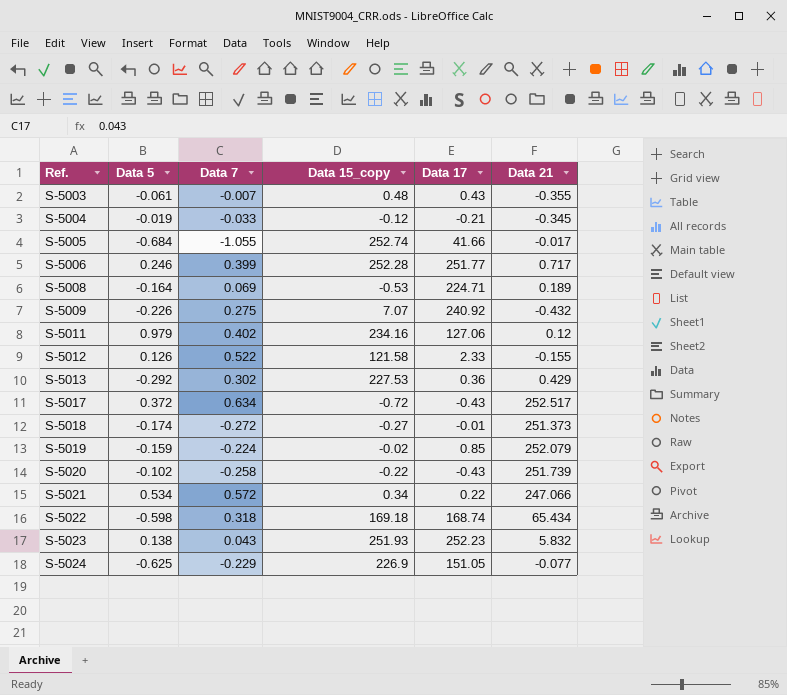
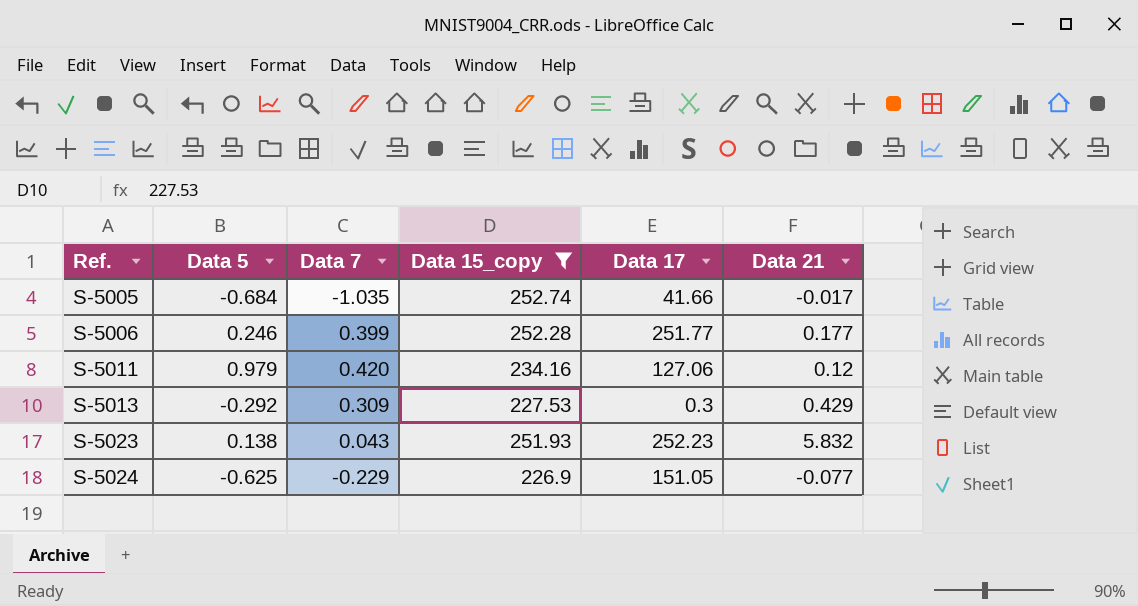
filter: none -> Data 15_copy >= 226.9
S-5005 | Data 7: -1.055 -> -1.035
S-5006 | Data 21: 0.717 -> 0.177
S-5011 | Data 7: 0.402 -> 0.420
S-5013 | Data 7: 0.302 -> 0.309
S-5013 | Data 17: 0.36 -> 0.3

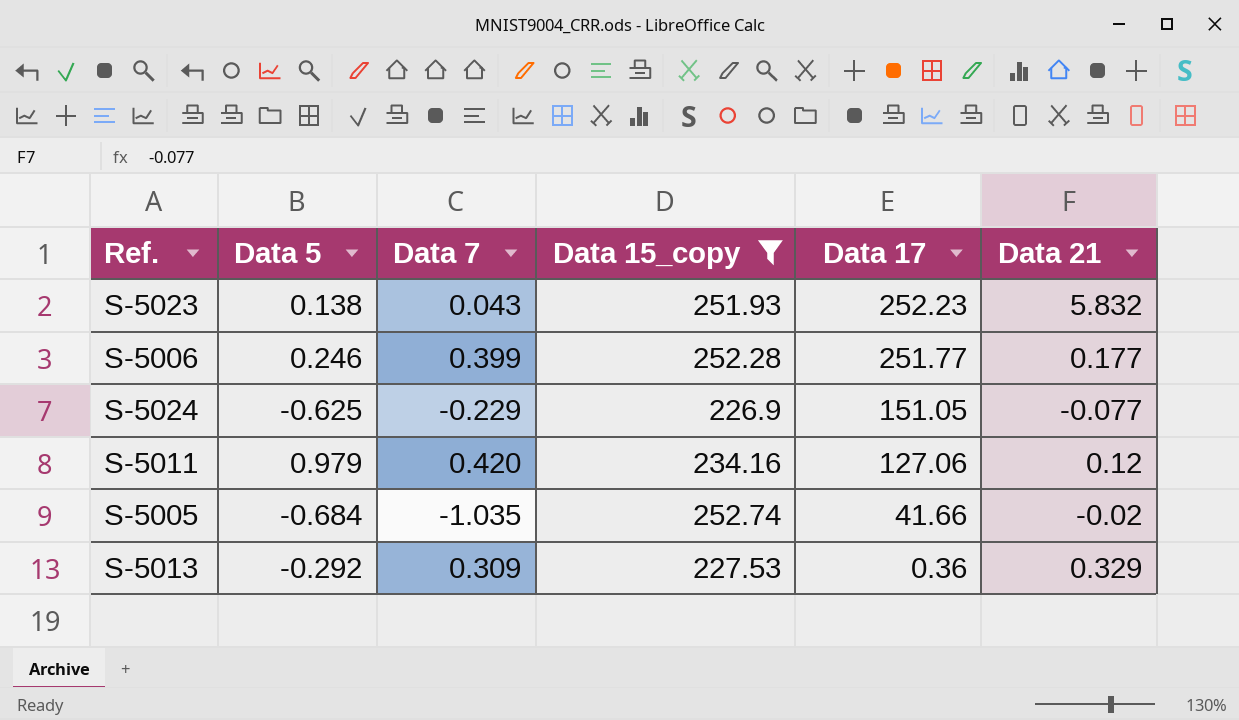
row order: Ref. ascending -> Data 17 descending
S-5005 | Data 21: -0.017 -> -0.02
S-5013 | Data 17: 0.3 -> 0.36
S-5013 | Data 21: 0.429 -> 0.329

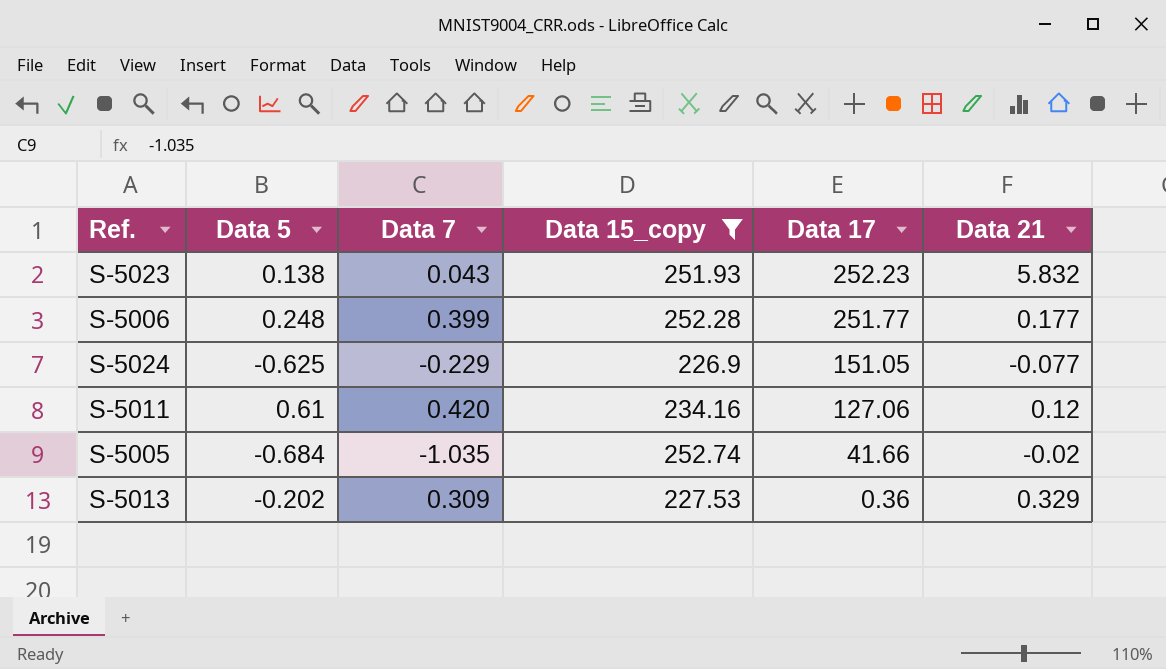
S-5006 | Data 5: 0.246 -> 0.248
S-5011 | Data 5: 0.979 -> 0.61
S-5013 | Data 5: -0.292 -> -0.202

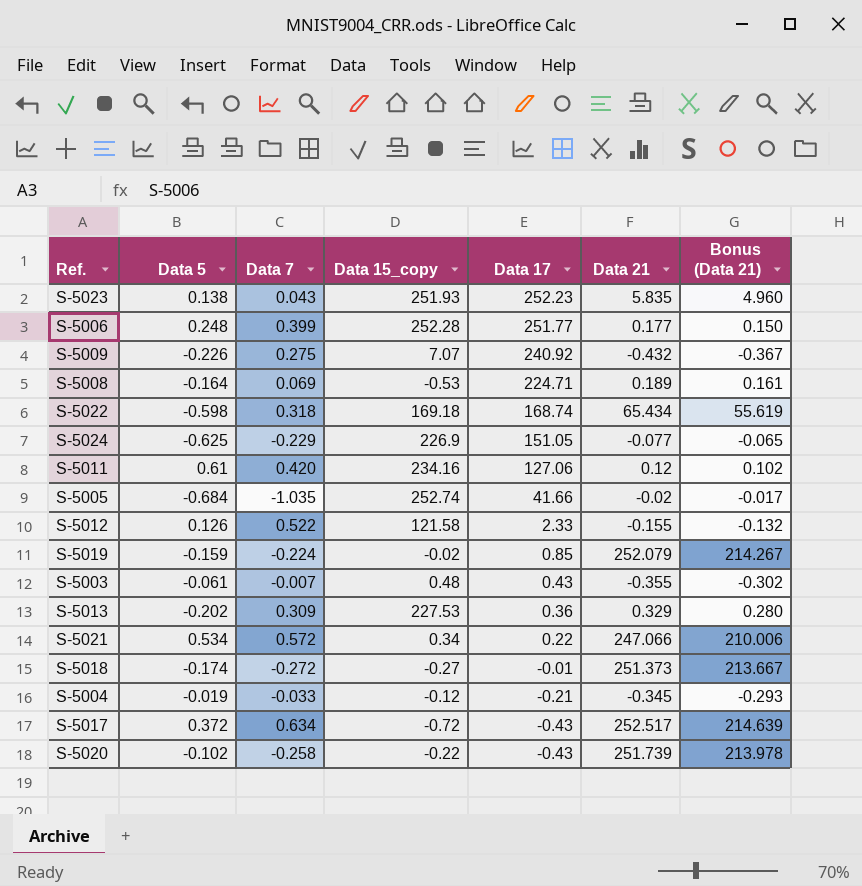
filter: Data 15_copy >= 226.9 -> none
column Bonus (Data 21) | formula: none -> [Data 21] * 0.85
S-5023 | Data 21: 5.832 -> 5.835

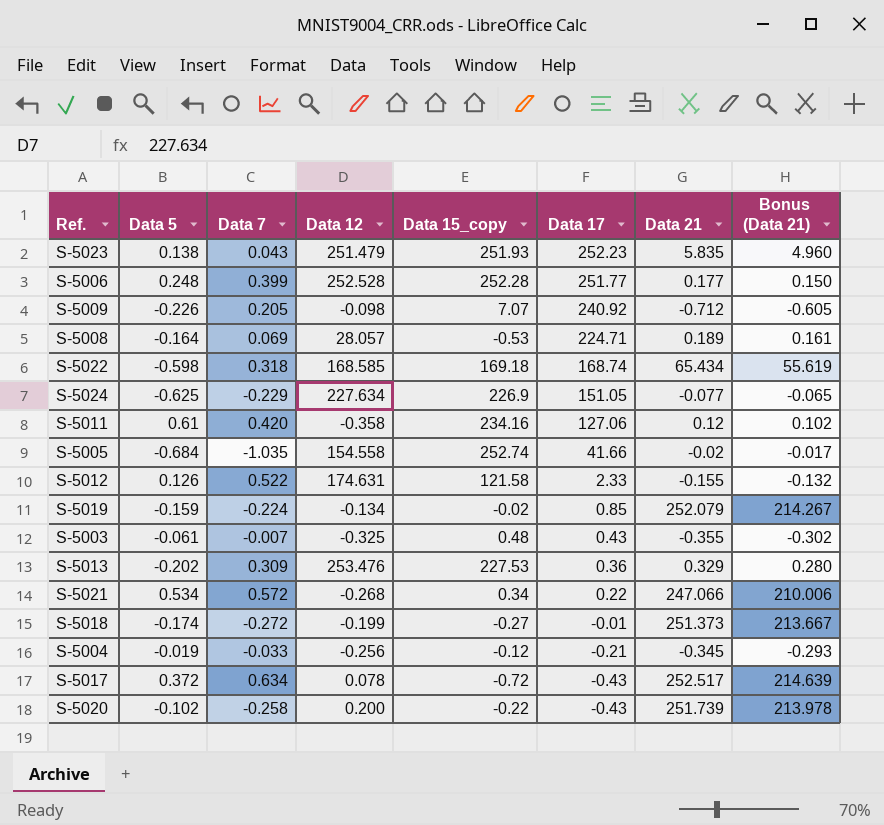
column Data 12 | position: none -> 4
S-5009 | Data 7: 0.275 -> 0.205
S-5009 | Data 21: -0.432 -> -0.712
S-5009 | Bonus (Data 21): -0.367 -> -0.605

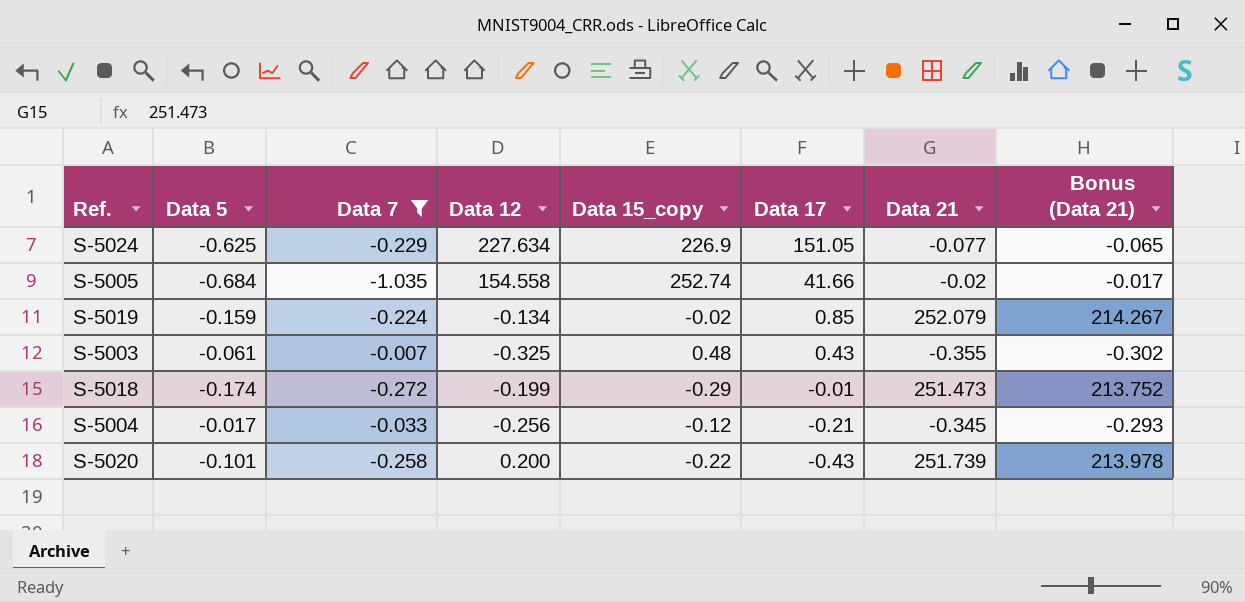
filter: none -> Data 7 <= -0.007
S-5018 | Data 15_copy: -0.27 -> -0.29
S-5018 | Data 21: 251.373 -> 251.473
S-5018 | Bonus (Data 21): 213.667 -> 213.752
S-5004 | Data 5: -0.019 -> -0.017
S-5020 | Data 5: -0.102 -> -0.101

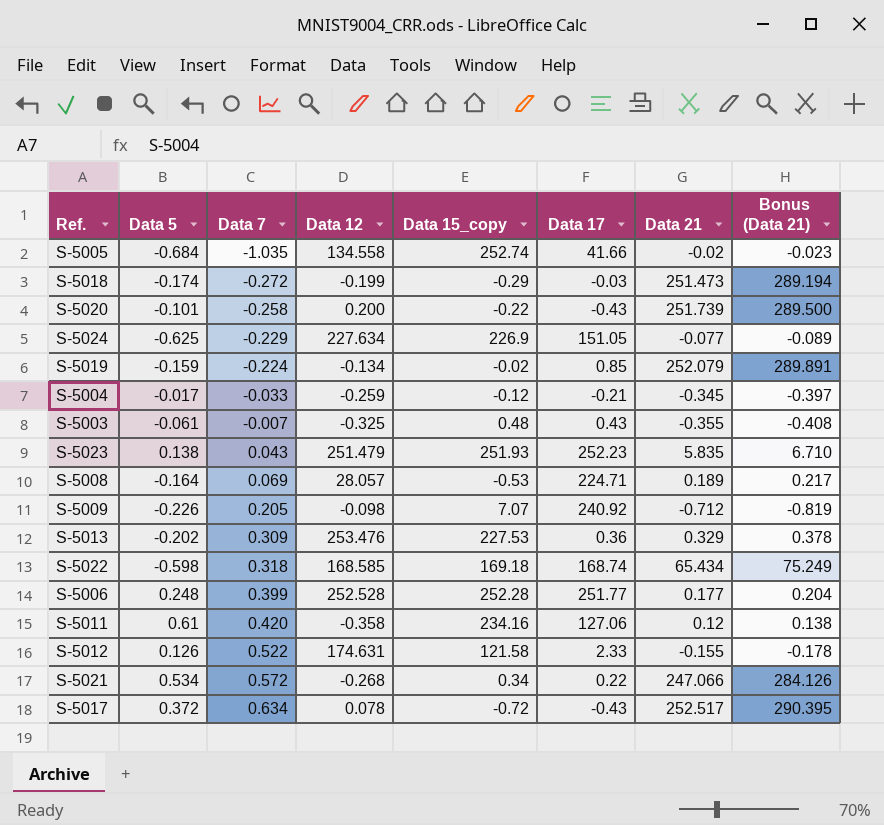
filter: Data 7 <= -0.007 -> none
row order: Data 17 descending -> Data 7 ascending
column Bonus (Data 21) | formula: [Data 21] * 0.85 -> [Data 21] * 1.15
S-5005 | Data 12: 154.558 -> 134.558
S-5018 | Data 17: -0.01 -> -0.03
S-5004 | Data 12: -0.256 -> -0.259

